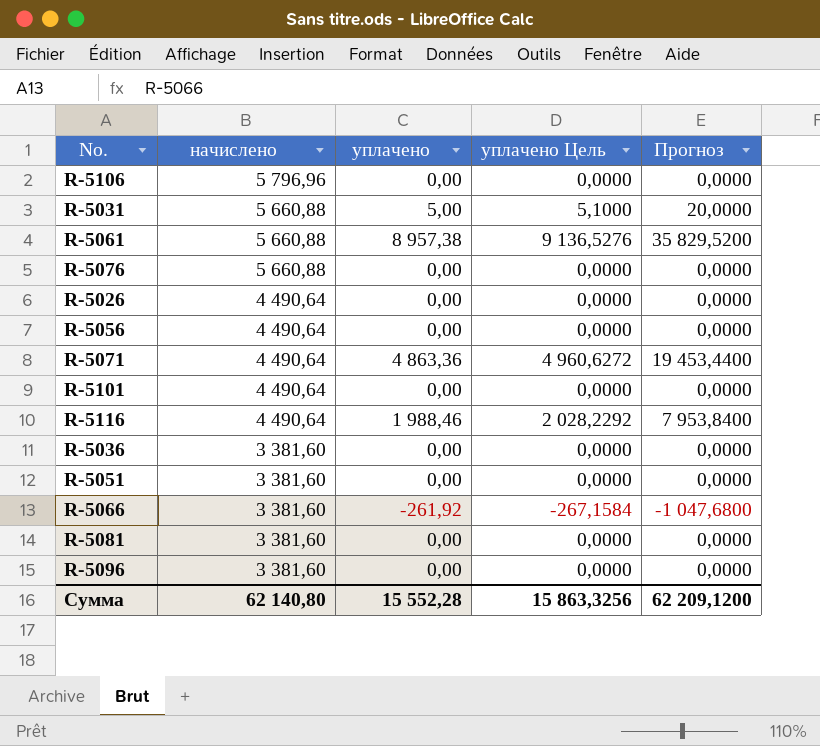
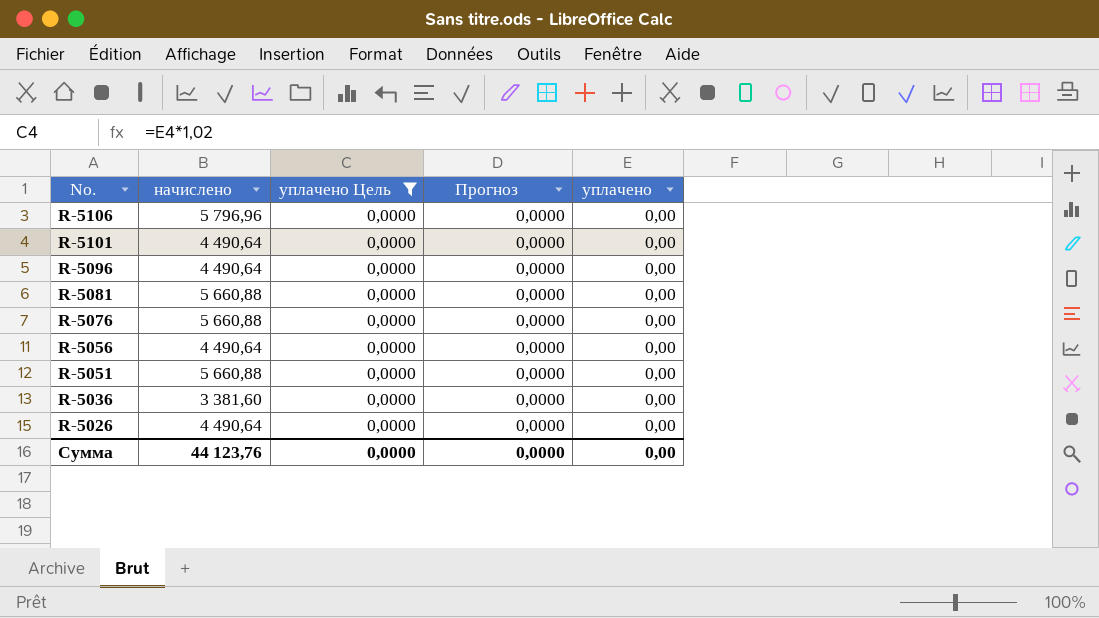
filter: none -> уплачено Цель = 0,0000
row order: начислено descending -> No. descending
column уплачено | position: 3 -> 5
R-5096 | начислено: 3 381,60 -> 4 490,64
R-5081 | начислено: 3 381,60 -> 5 660,88
R-5051 | начислено: 3 381,60 -> 5 660,88
Сумма | начислено: 62 140,80 -> 44 123,76
Сумма | уплачено Цель: 15 863,3256 -> 0,0000
Сумма | Прогноз: 62 209,1200 -> 0,0000
Сумма | уплачено: 15 552,28 -> 0,00

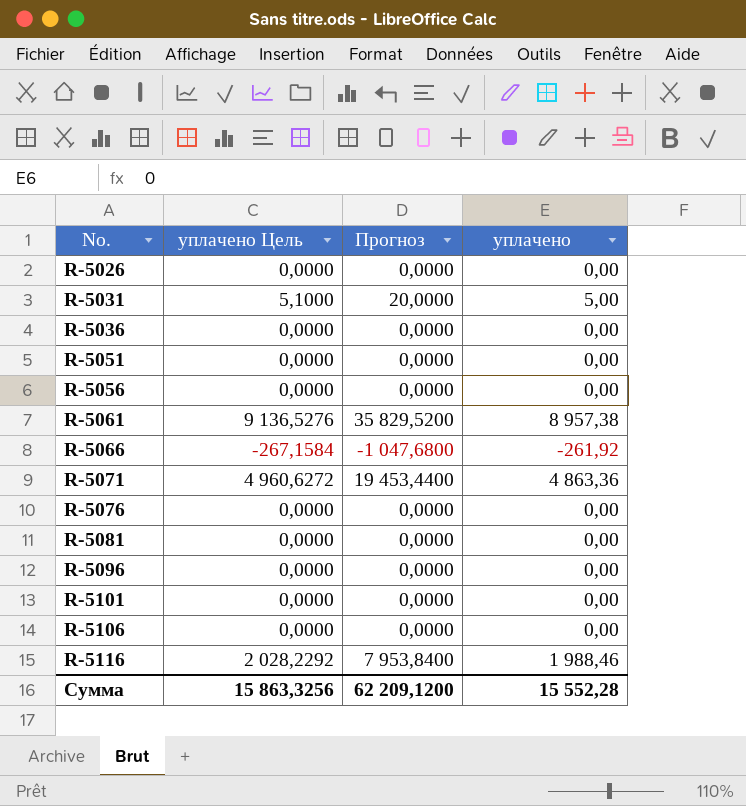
filter: уплачено Цель = 0,0000 -> none
row order: No. descending -> No. ascending
column начислено | position: 2 -> none
Сумма | уплачено Цель: 0,0000 -> 15 863,3256
Сумма | Прогноз: 0,0000 -> 62 209,1200
Сумма | уплачено: 0,00 -> 15 552,28

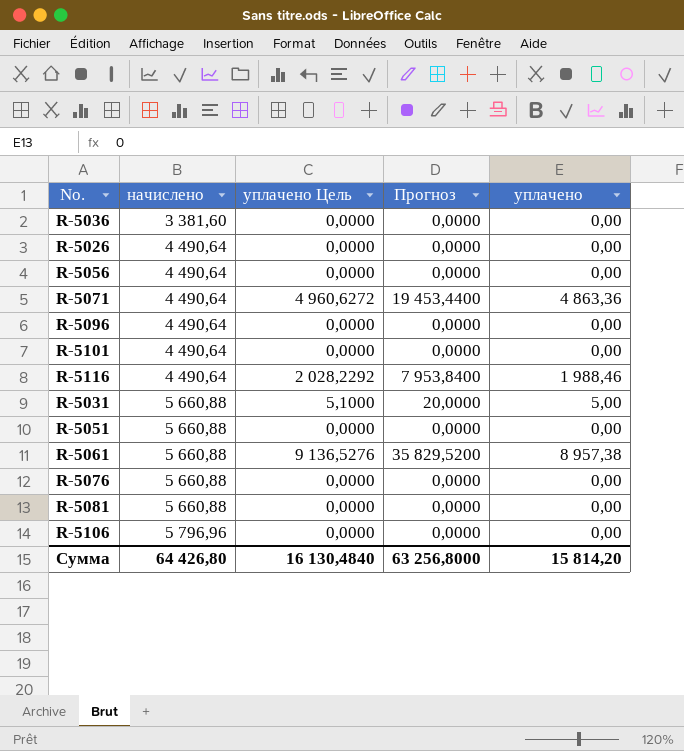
row order: No. ascending -> начислено ascending
column начислено | position: none -> 2
row R-5066: -267,1584 | -1 047,6800 | -261,92 -> none
Сумма | уплачено Цель: 15 863,3256 -> 16 130,4840
Сумма | Прогноз: 62 209,1200 -> 63 256,8000
Сумма | уплачено: 15 552,28 -> 15 814,20

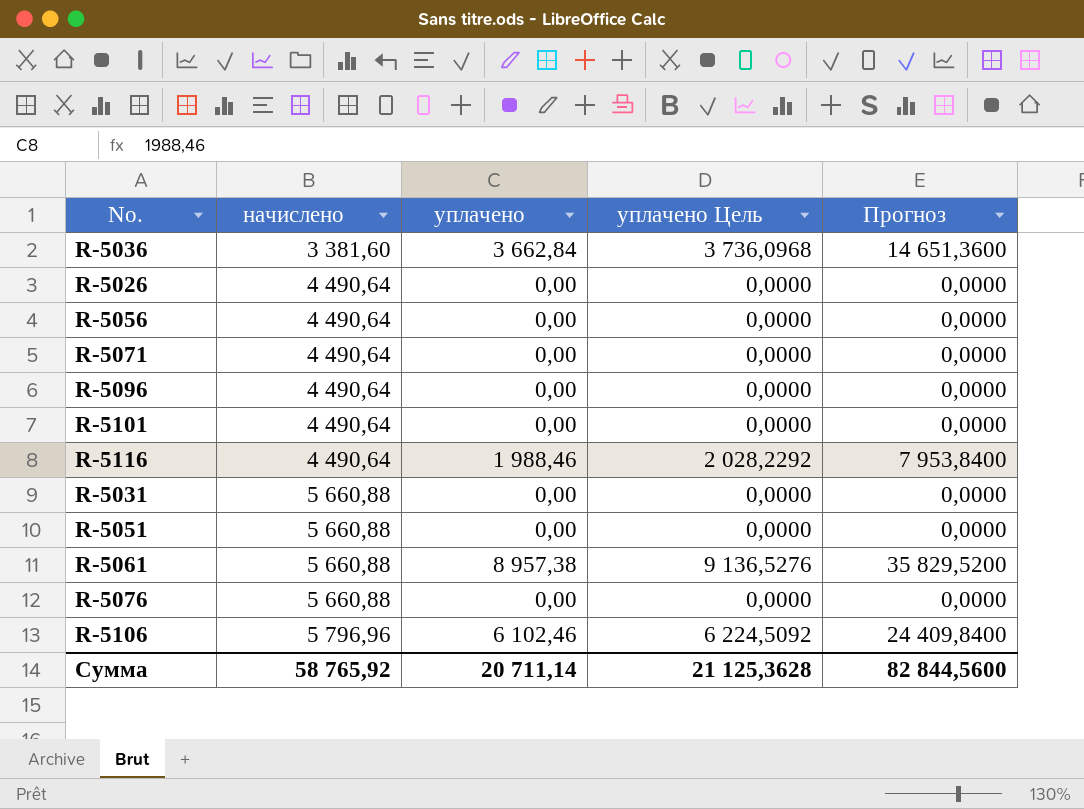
column уплачено | position: 5 -> 3
row R-5081: 5 660,88 | 0,0000 | 0,0000 | 0,00 -> none
R-5036 | уплачено: 0,00 -> 3 662,84
R-5036 | уплачено Цель: 0,0000 -> 3 736,0968
R-5036 | Прогноз: 0,0000 -> 14 651,3600
R-5071 | уплачено: 4 863,36 -> 0,00
R-5071 | уплачено Цель: 4 960,6272 -> 0,0000
R-5071 | Прогноз: 19 453,4400 -> 0,0000
R-5031 | уплачено: 5,00 -> 0,00
R-5031 | уплачено Цель: 5,1000 -> 0,0000
R-5031 | Прогноз: 20,0000 -> 0,0000
R-5106 | уплачено: 0,00 -> 6 102,46
R-5106 | уплачено Цель: 0,0000 -> 6 224,5092
R-5106 | Прогноз: 0,0000 -> 24 409,8400
Сумма | начислено: 64 426,80 -> 58 765,92
Сумма | уплачено: 15 814,20 -> 20 711,14
Сумма | уплачено Цель: 16 130,4840 -> 21 125,3628
Сумма | Прогноз: 63 256,8000 -> 82 844,5600

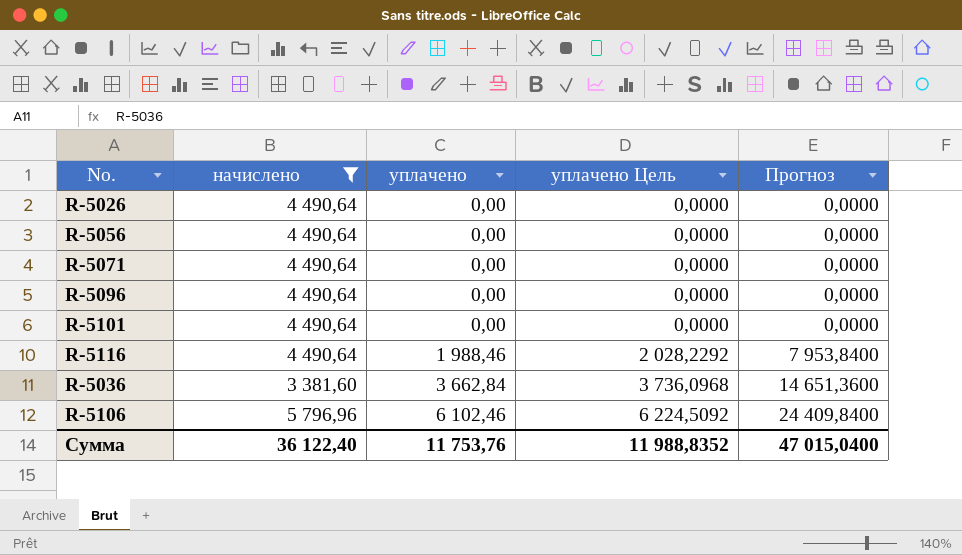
filter: none -> начислено != 5 660,88
row order: начислено ascending -> уплачено ascending
Сумма | начислено: 58 765,92 -> 36 122,40
Сумма | уплачено: 20 711,14 -> 11 753,76
Сумма | уплачено Цель: 21 125,3628 -> 11 988,8352
Сумма | Прогноз: 82 844,5600 -> 47 015,0400

